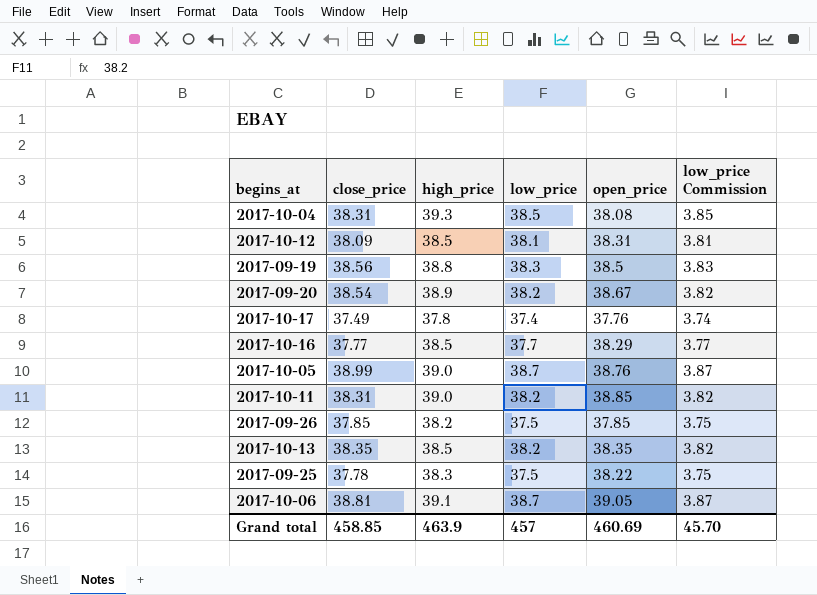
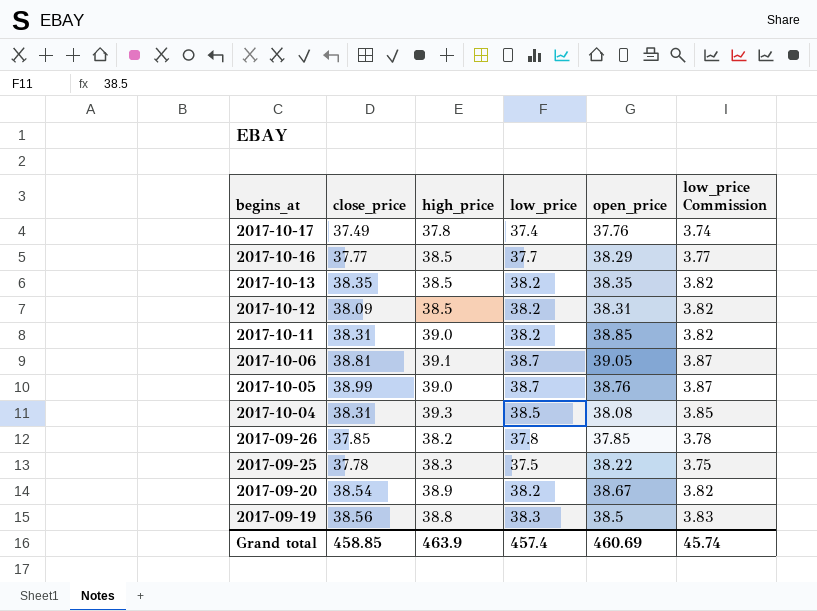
row order: none -> begins_at descending
2017-10-12 | low_price: 38.1 -> 38.2
2017-10-12 | low_price Commission: 3.81 -> 3.82
2017-09-26 | low_price: 37.5 -> 37.8
2017-09-26 | low_price Commission: 3.75 -> 3.78
Grand total | low_price: 457 -> 457.4
Grand total | low_price Commission: 45.70 -> 45.74

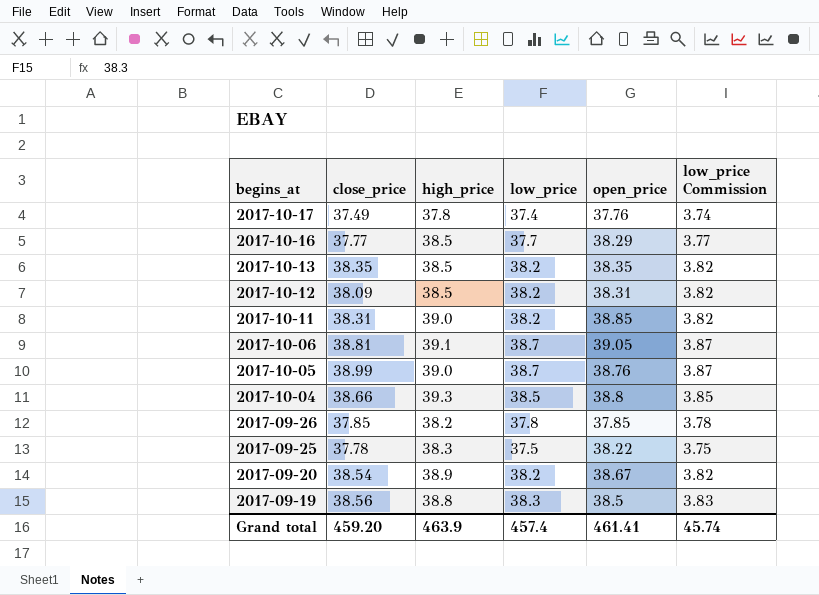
2017-10-04 | close_price: 38.31 -> 38.66
2017-10-04 | open_price: 38.08 -> 38.8
Grand total | close_price: 458.85 -> 459.20
Grand total | open_price: 460.69 -> 461.41

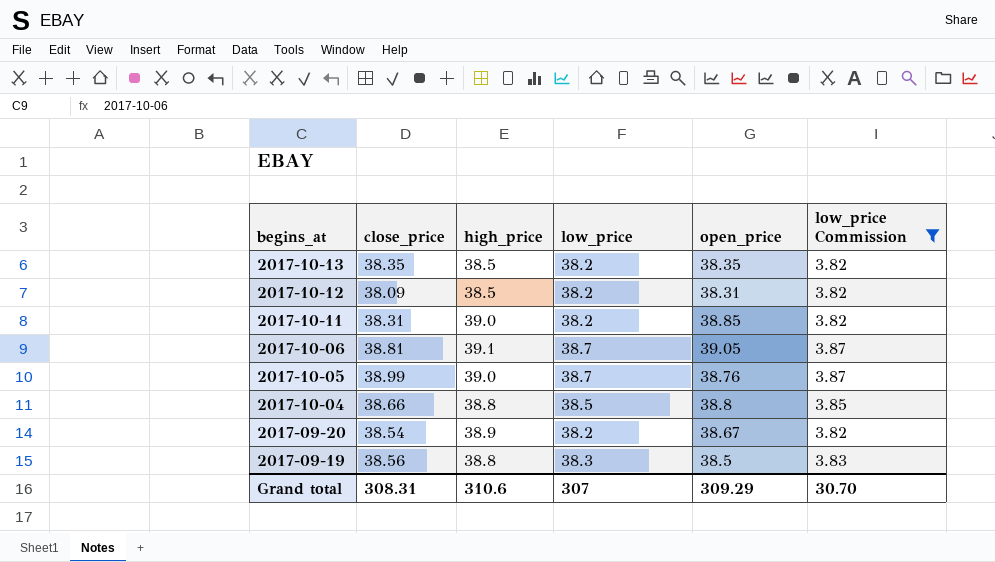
filter: none -> low_price Commission >= 3.82
2017-10-04 | high_price: 39.3 -> 38.8
Grand total | close_price: 459.20 -> 308.31
Grand total | high_price: 463.9 -> 310.6
Grand total | low_price: 457.4 -> 307
Grand total | open_price: 461.41 -> 309.29
Grand total | low_price Commission: 45.74 -> 30.70

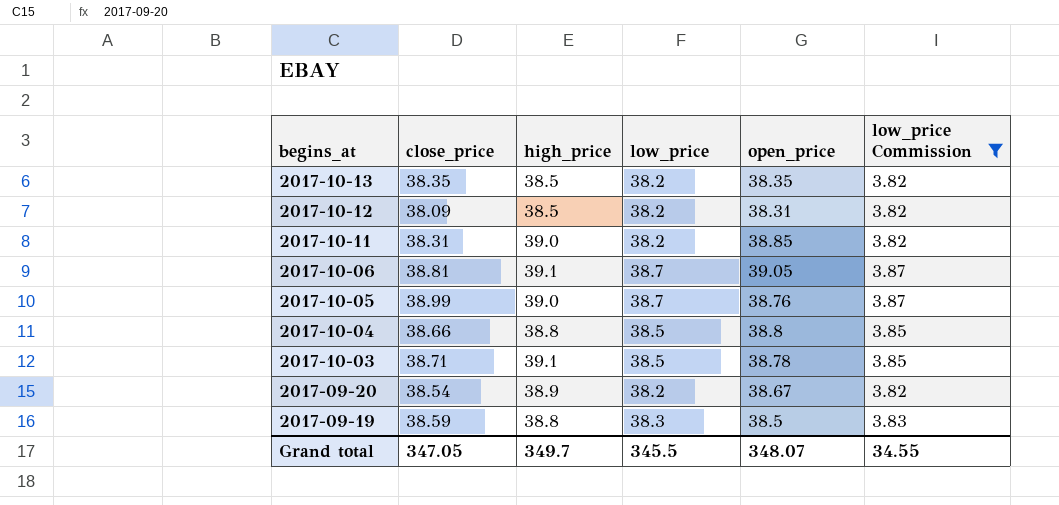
row 2017-10-03: none -> 38.71 | 39.1 | 38.5 | 38.78 | 3.85
2017-09-19 | close_price: 38.56 -> 38.59
Grand total | close_price: 308.31 -> 347.05
Grand total | high_price: 310.6 -> 349.7
Grand total | low_price: 307 -> 345.5
Grand total | open_price: 309.29 -> 348.07
Grand total | low_price Commission: 30.70 -> 34.55

